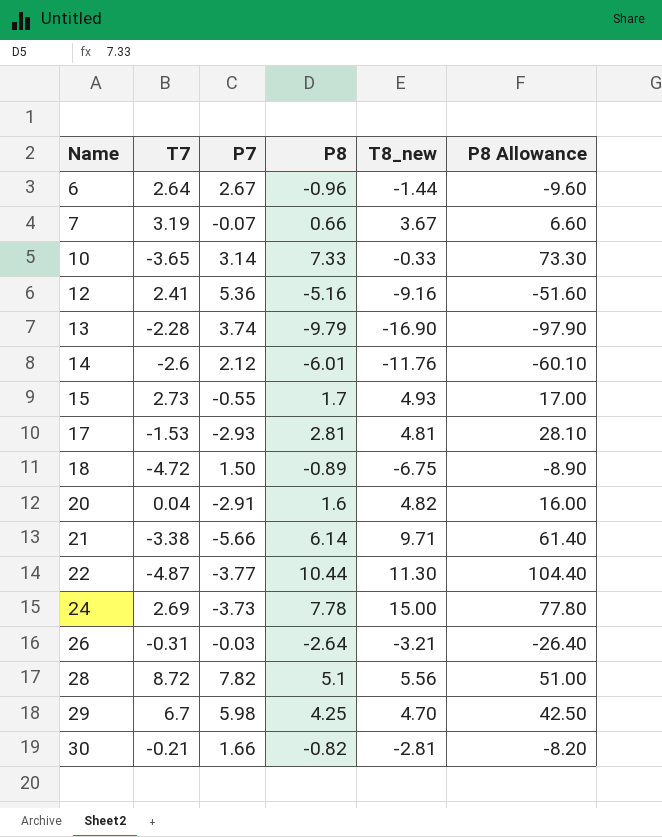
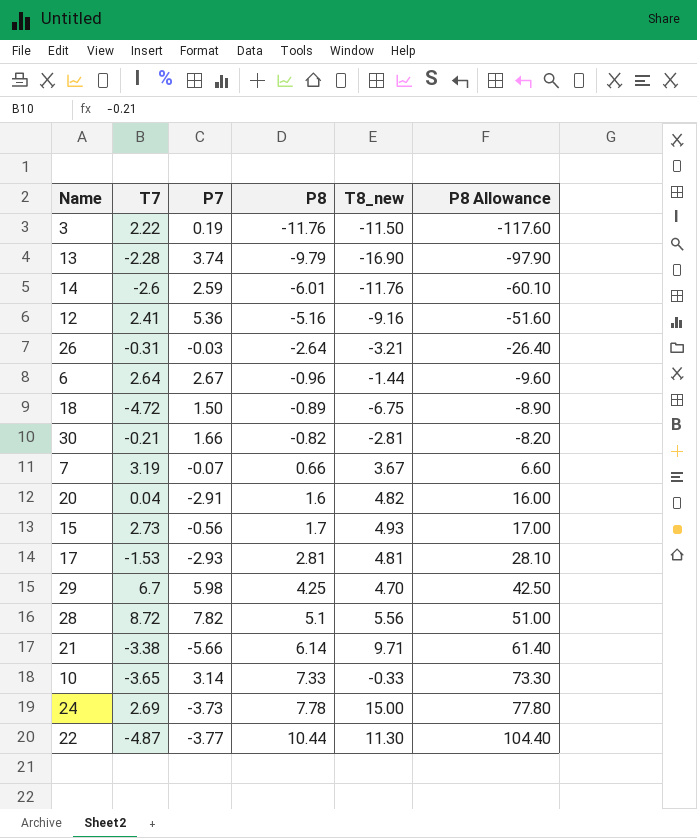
row order: Name ascending -> P8 ascending
row 3: none -> 2.22 | 0.19 | -11.76 | -11.50 | -117.60
14 | P7: 2.12 -> 2.59
15 | P7: -0.55 -> -0.56

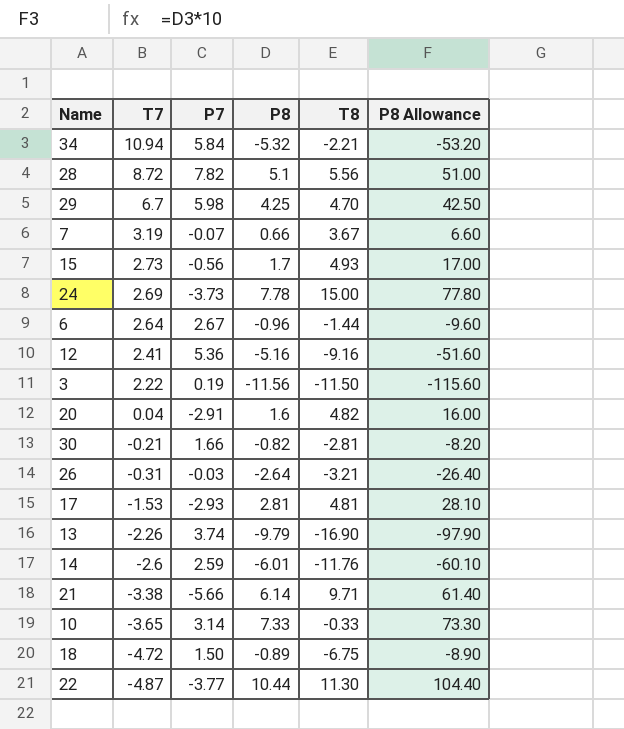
row order: P8 ascending -> T7 descending
column name: T8_new -> T8
row 34: none -> 10.94 | 5.84 | -5.32 | -2.21 | -53.20
3 | P8: -11.76 -> -11.56
3 | P8 Allowance: -117.60 -> -115.60
13 | T7: -2.28 -> -2.26

